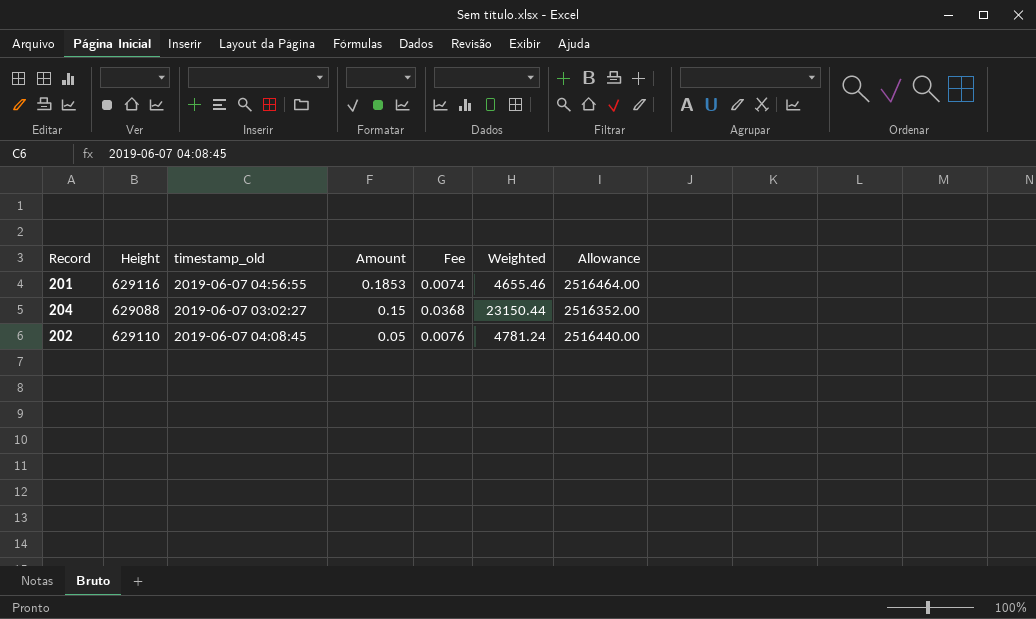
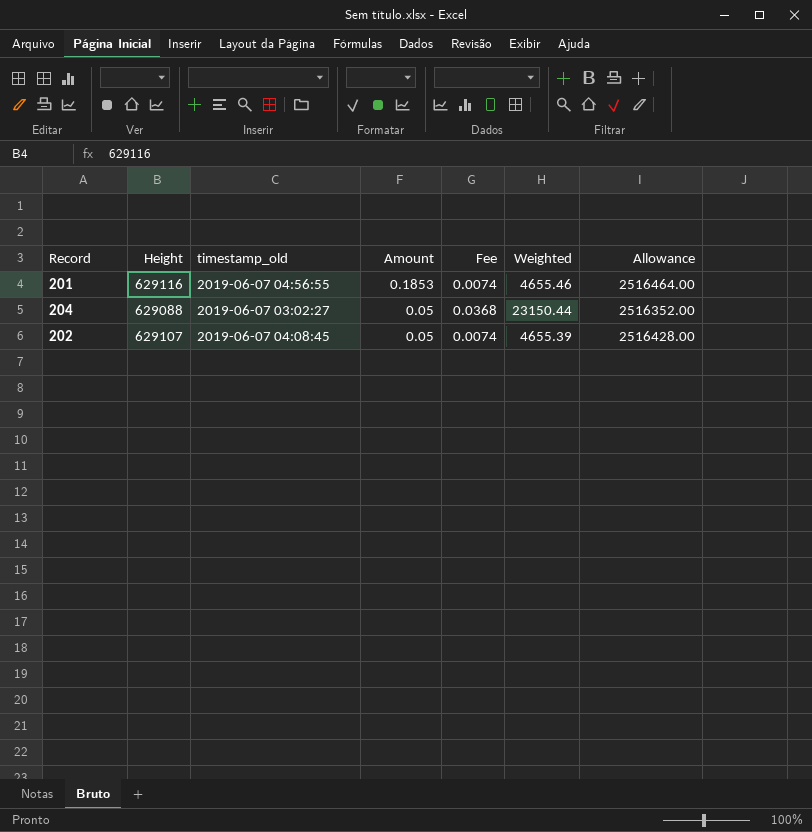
204 | Amount: 0.15 -> 0.05
202 | Height: 629110 -> 629107
202 | Fee: 0.0076 -> 0.0074
202 | Weighted: 4781.24 -> 4655.39
202 | Allowance: 2516440.00 -> 2516428.00

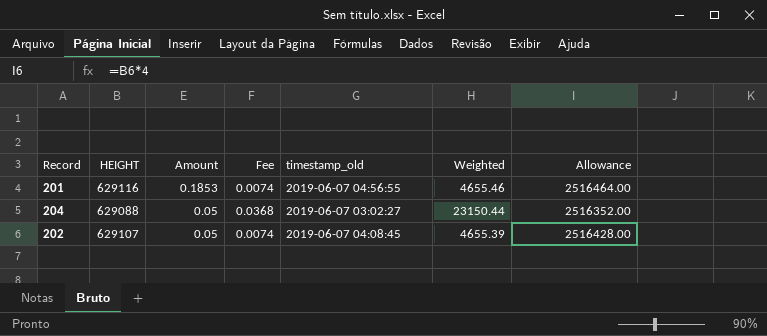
column name: Height -> HEIGHT
column timestamp_old | position: 3 -> 5

